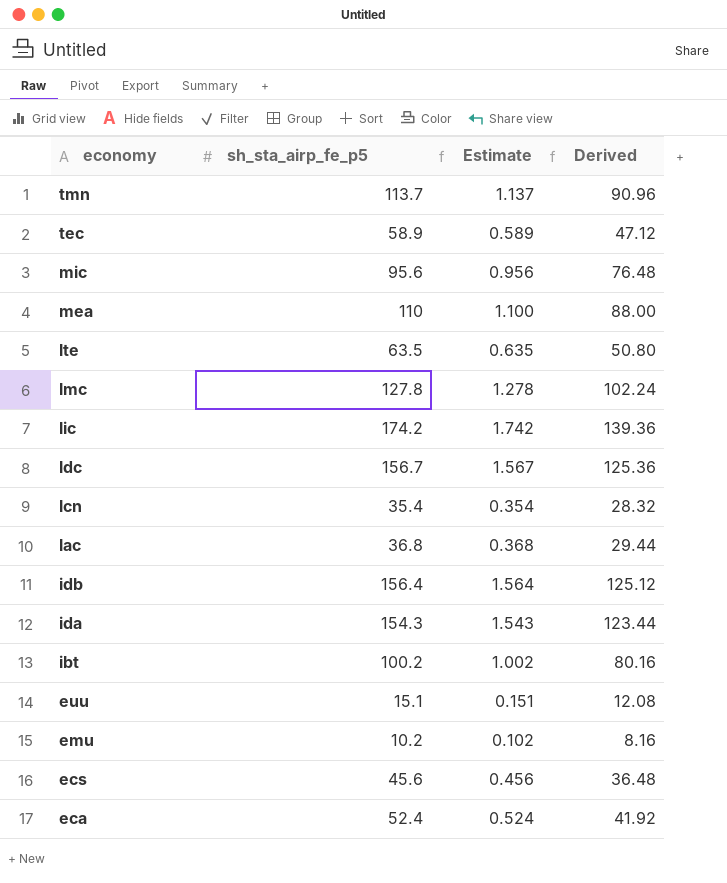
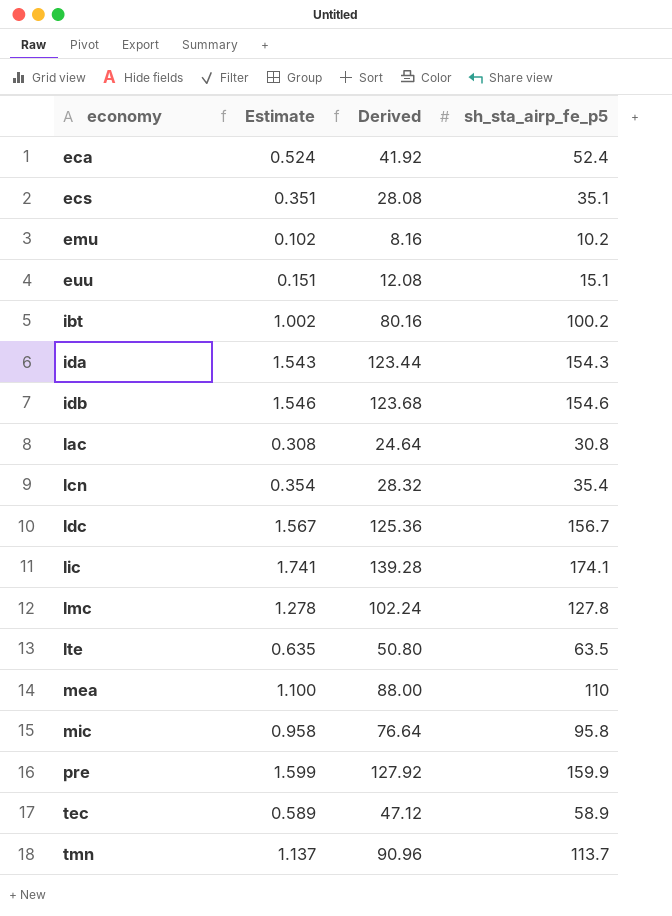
row order: economy descending -> economy ascending
column sh_sta_airp_fe_p5 | position: 2 -> 4
ecs | Estimate: 0.456 -> 0.351
ecs | Derived: 36.48 -> 28.08
ecs | sh_sta_airp_fe_p5: 45.6 -> 35.1
idb | Estimate: 1.564 -> 1.546
idb | Derived: 125.12 -> 123.68
idb | sh_sta_airp_fe_p5: 156.4 -> 154.6
lac | Estimate: 0.368 -> 0.308
lac | Derived: 29.44 -> 24.64
lac | sh_sta_airp_fe_p5: 36.8 -> 30.8
lic | Estimate: 1.742 -> 1.741
lic | Derived: 139.36 -> 139.28
lic | sh_sta_airp_fe_p5: 174.2 -> 174.1
mic | Estimate: 0.956 -> 0.958
mic | Derived: 76.48 -> 76.64
mic | sh_sta_airp_fe_p5: 95.6 -> 95.8
row pre: none -> 1.599 | 127.92 | 159.9

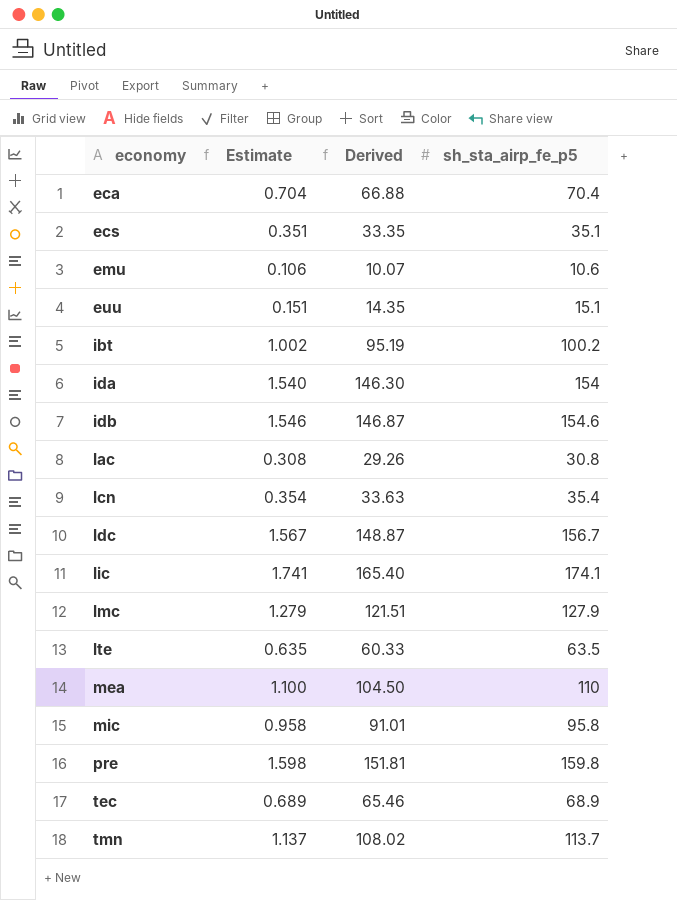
column Derived | formula: [sh_sta_airp_fe_p5] * 0.8 -> [sh_sta_airp_fe_p5] * 0.95
eca | Estimate: 0.524 -> 0.704
eca | sh_sta_airp_fe_p5: 52.4 -> 70.4
emu | Estimate: 0.102 -> 0.106
emu | sh_sta_airp_fe_p5: 10.2 -> 10.6
ida | Estimate: 1.543 -> 1.540
ida | sh_sta_airp_fe_p5: 154.3 -> 154
lmc | Estimate: 1.278 -> 1.279
lmc | sh_sta_airp_fe_p5: 127.8 -> 127.9
pre | Estimate: 1.599 -> 1.598
pre | sh_sta_airp_fe_p5: 159.9 -> 159.8
tec | Estimate: 0.589 -> 0.689
tec | sh_sta_airp_fe_p5: 58.9 -> 68.9

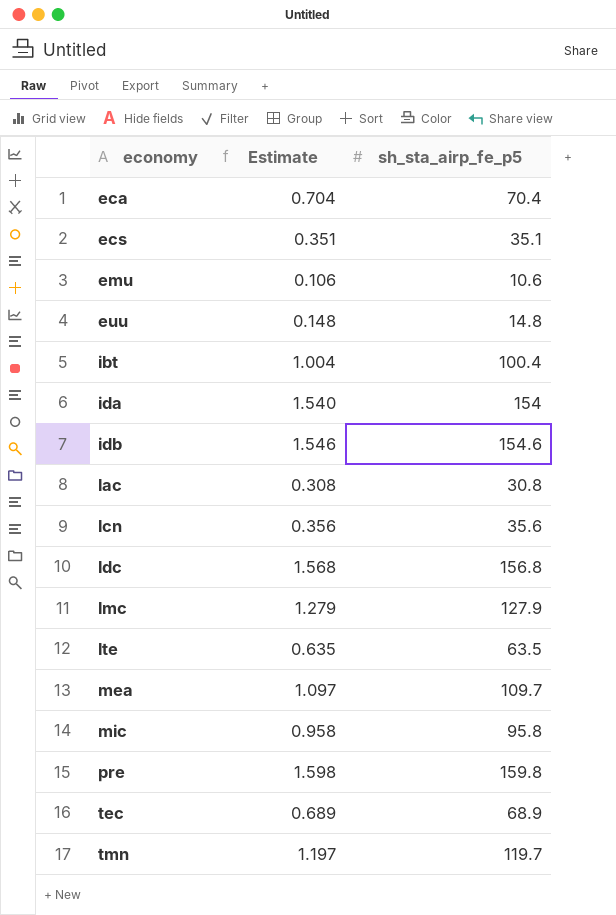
column Derived | formula: [sh_sta_airp_fe_p5] * 0.95 -> none
row lic: 1.741 | 165.40 | 174.1 -> none
euu | Estimate: 0.151 -> 0.148
euu | sh_sta_airp_fe_p5: 15.1 -> 14.8
ibt | Estimate: 1.002 -> 1.004
ibt | sh_sta_airp_fe_p5: 100.2 -> 100.4
lcn | Estimate: 0.354 -> 0.356
lcn | sh_sta_airp_fe_p5: 35.4 -> 35.6
ldc | Estimate: 1.567 -> 1.568
ldc | sh_sta_airp_fe_p5: 156.7 -> 156.8
mea | Estimate: 1.100 -> 1.097
mea | sh_sta_airp_fe_p5: 110 -> 109.7
tmn | Estimate: 1.137 -> 1.197
tmn | sh_sta_airp_fe_p5: 113.7 -> 119.7

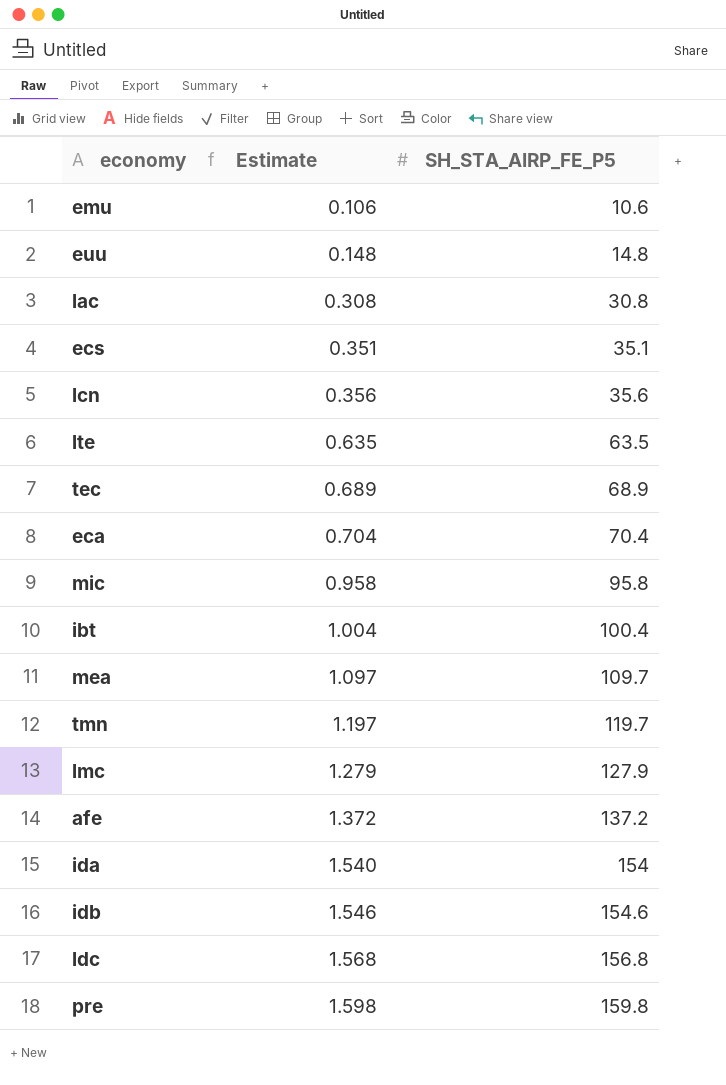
row order: economy ascending -> Estimate ascending
column name: sh_sta_airp_fe_p5 -> SH_STA_AIRP_FE_P5
row afe: none -> 1.372 | 137.2

